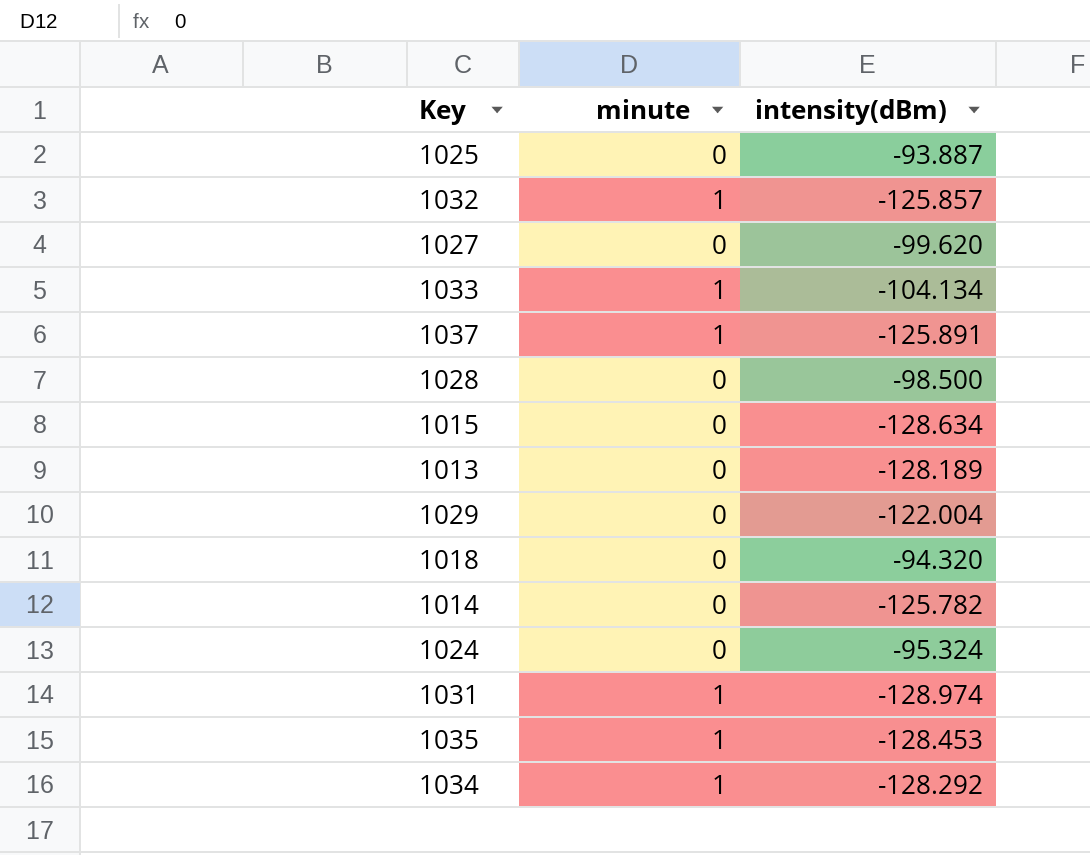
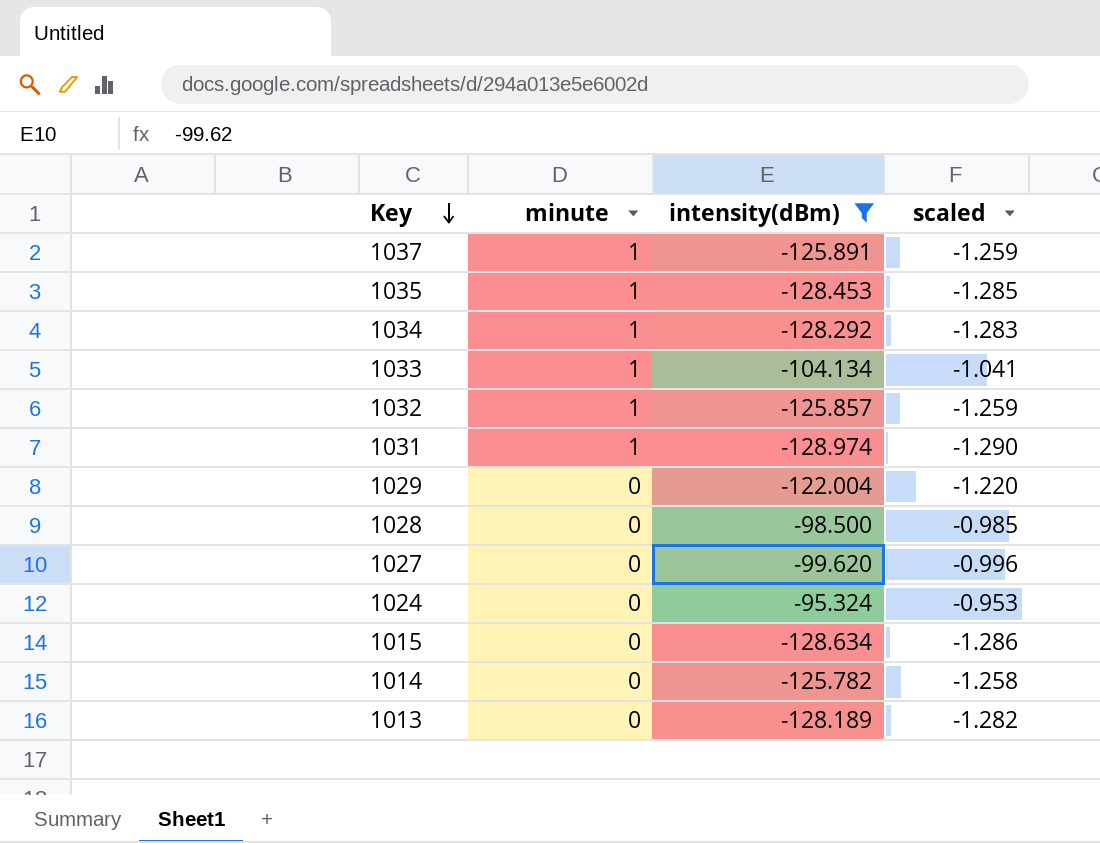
filter: none -> intensity(dBm) <= -95.324
row order: none -> Key descending
column scaled | formula: none -> [intensity(dBm)] * 0.01

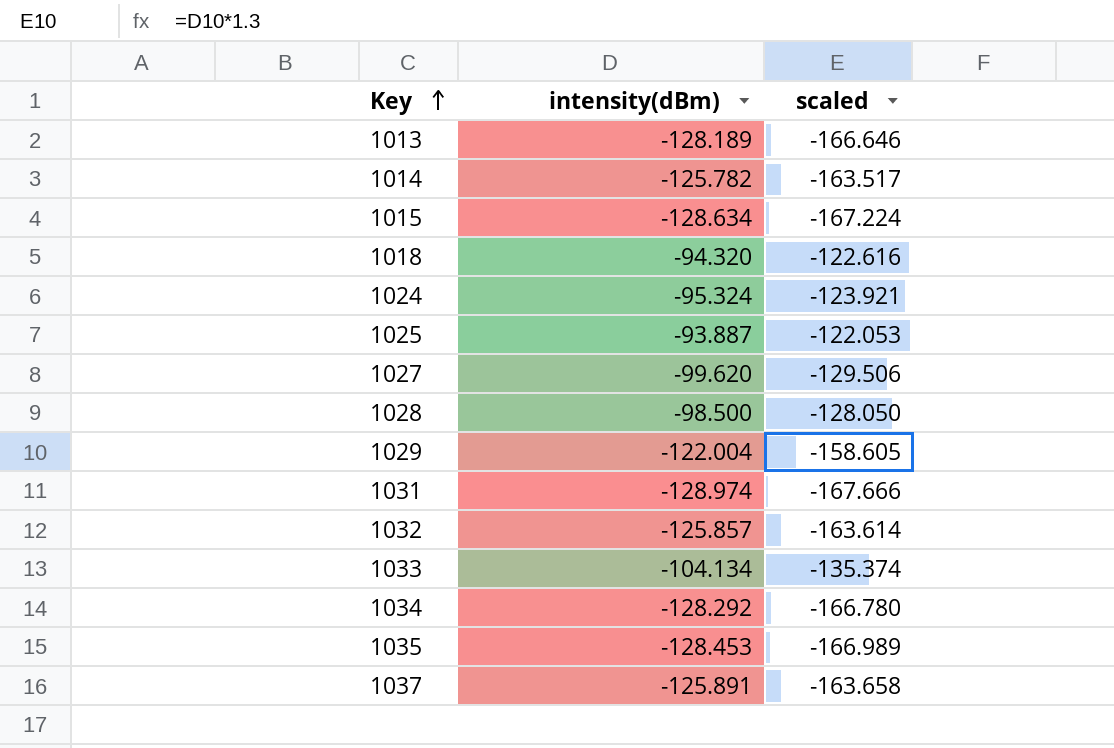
filter: intensity(dBm) <= -95.324 -> none
row order: Key descending -> Key ascending
column minute | position: 2 -> none
column scaled | formula: [intensity(dBm)] * 0.01 -> [intensity(dBm)] * 1.3

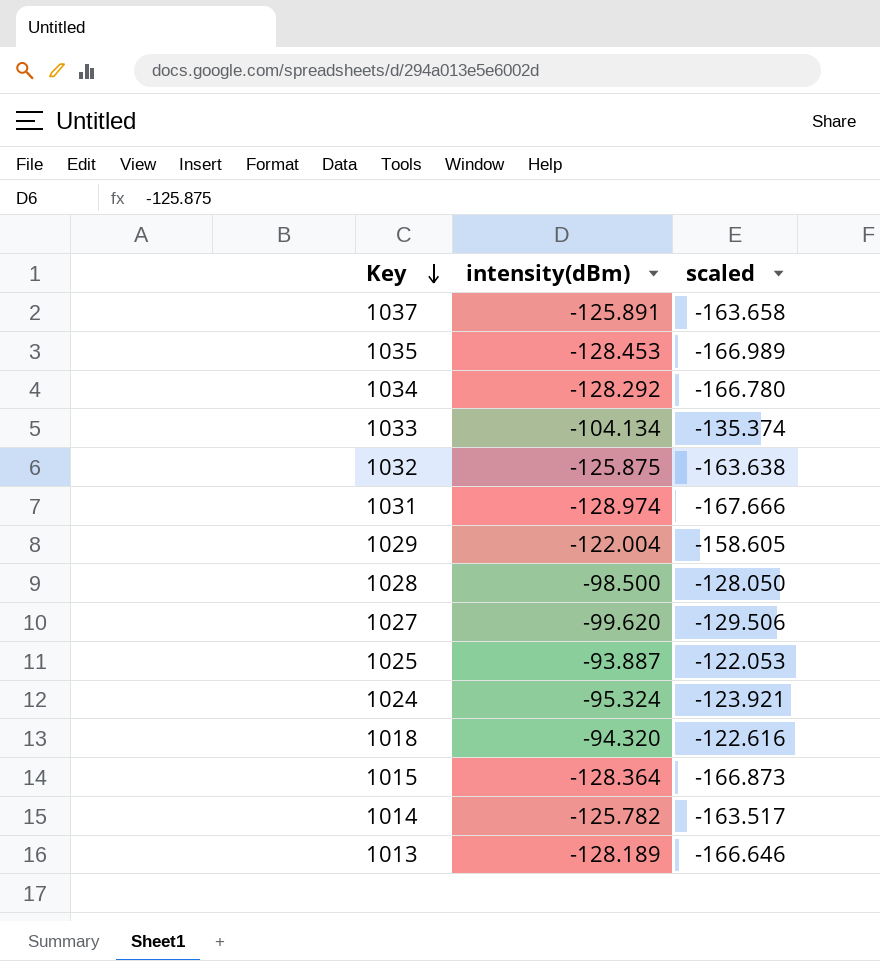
row order: Key ascending -> Key descending
1032 | intensity(dBm): -125.857 -> -125.875
1032 | scaled: -163.614 -> -163.638
1015 | intensity(dBm): -128.634 -> -128.364
1015 | scaled: -167.224 -> -166.873

